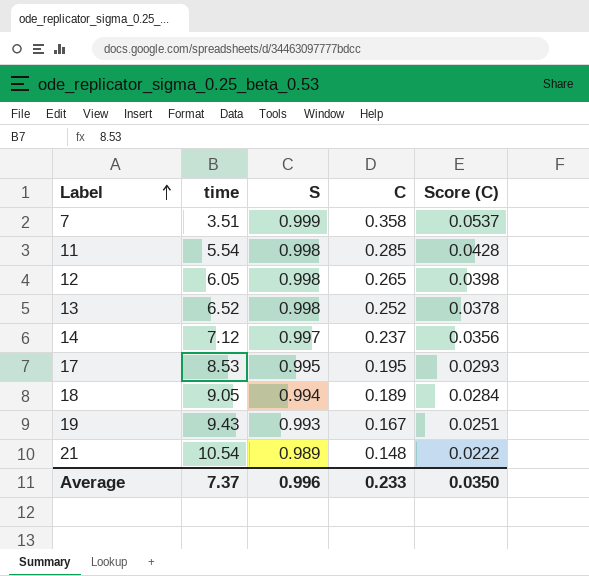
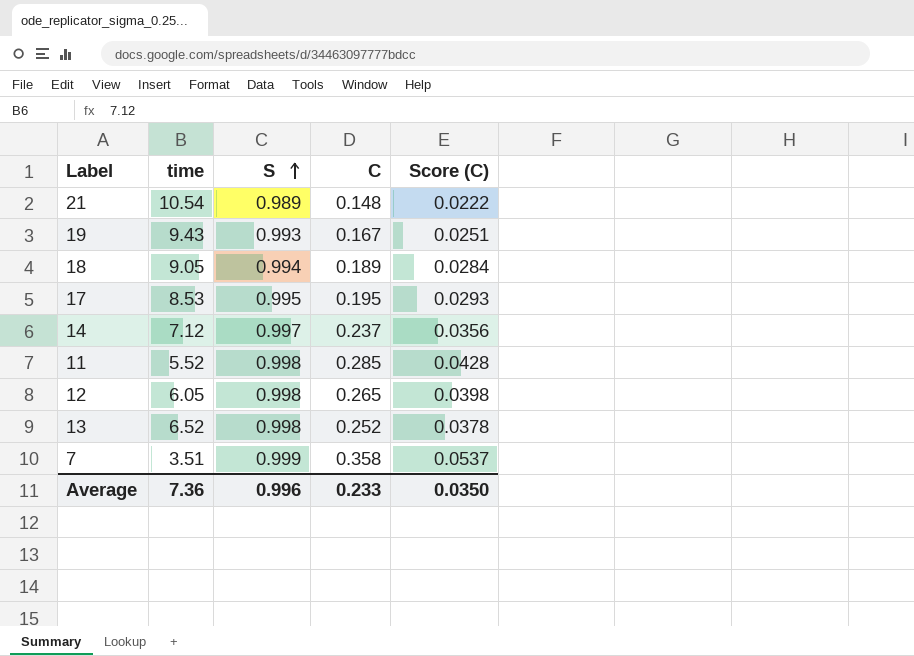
row order: Label ascending -> S ascending
11 | time: 5.54 -> 5.52
Average | time: 7.37 -> 7.36

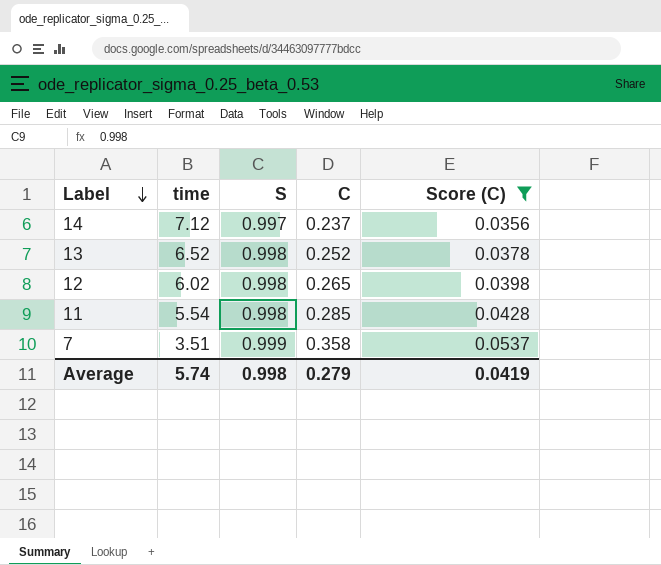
filter: none -> Score (C) >= 0.0356
row order: S ascending -> Label descending
12 | time: 6.05 -> 6.02
11 | time: 5.52 -> 5.54
Average | time: 7.36 -> 5.74
Average | S: 0.996 -> 0.998
Average | C: 0.233 -> 0.279
Average | Score (C): 0.0350 -> 0.0419

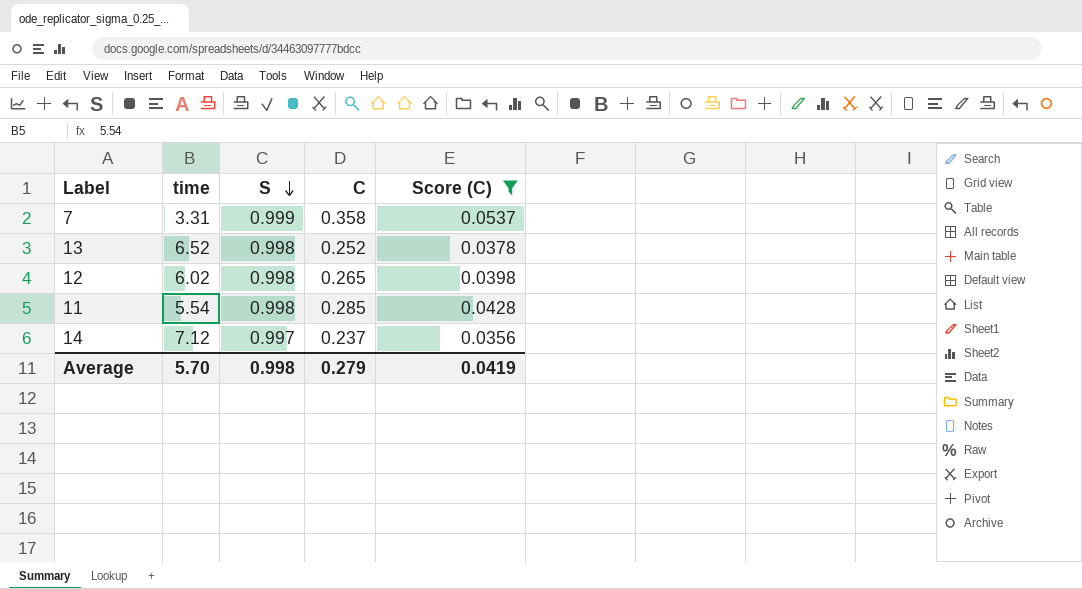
row order: Label descending -> S descending
7 | time: 3.51 -> 3.31
Average | time: 5.74 -> 5.70

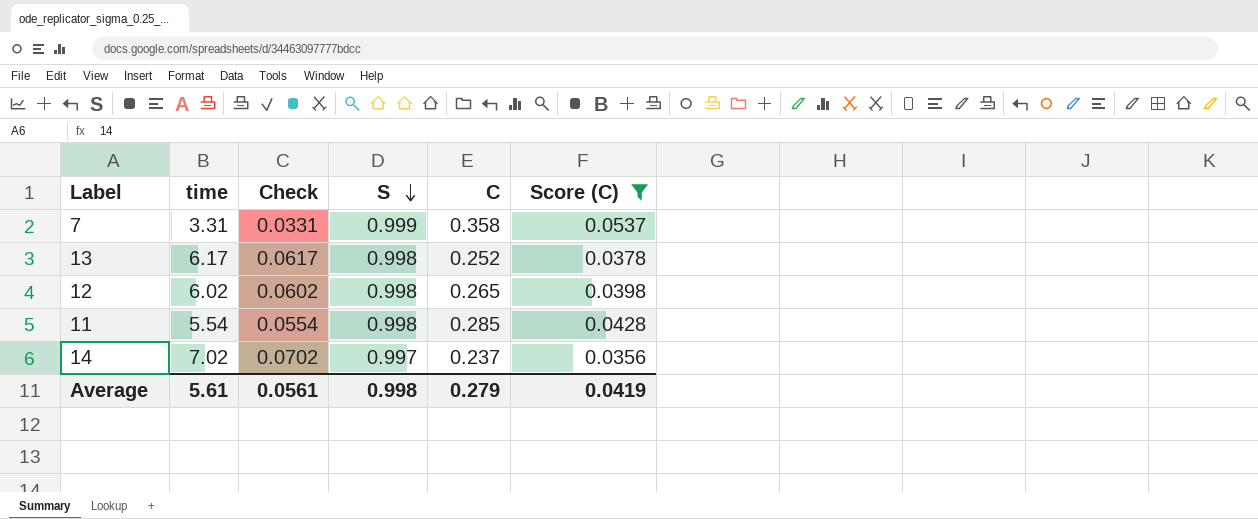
column Check | formula: none -> [time] * 0.01
13 | time: 6.52 -> 6.17
14 | time: 7.12 -> 7.02
Average | time: 5.70 -> 5.61

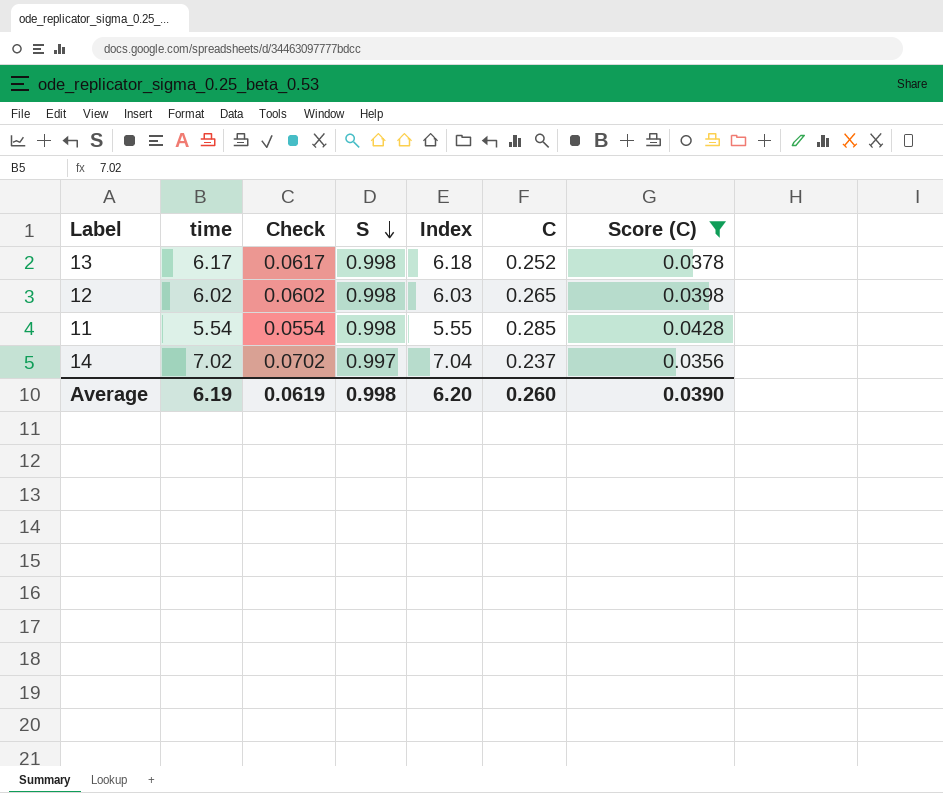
column Index | formula: none -> [time] / [S]
row 7: 3.31 | 0.0331 | 0.999 | 0.358 | 0.0537 -> none
Average | time: 5.61 -> 6.19
Average | Check: 0.0561 -> 0.0619
Average | C: 0.279 -> 0.260
Average | Score (C): 0.0419 -> 0.0390

